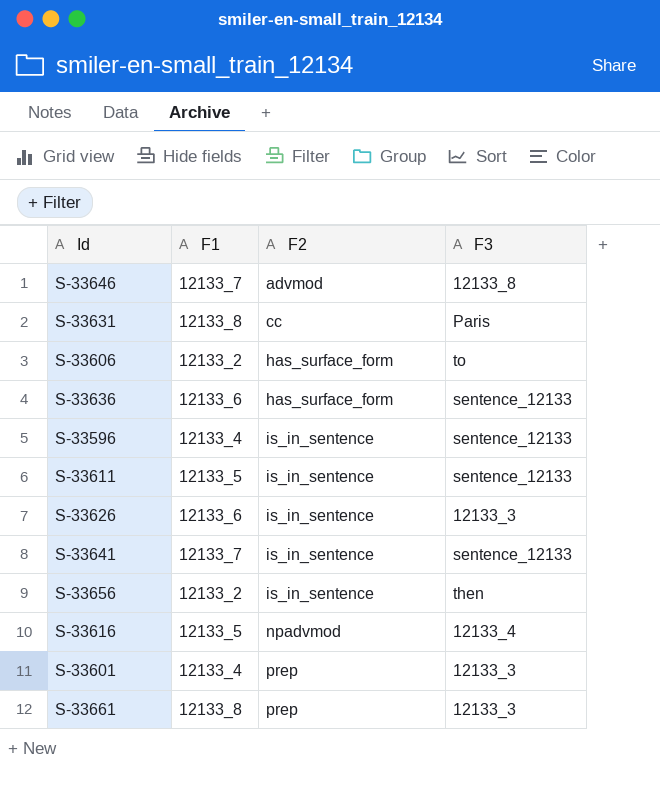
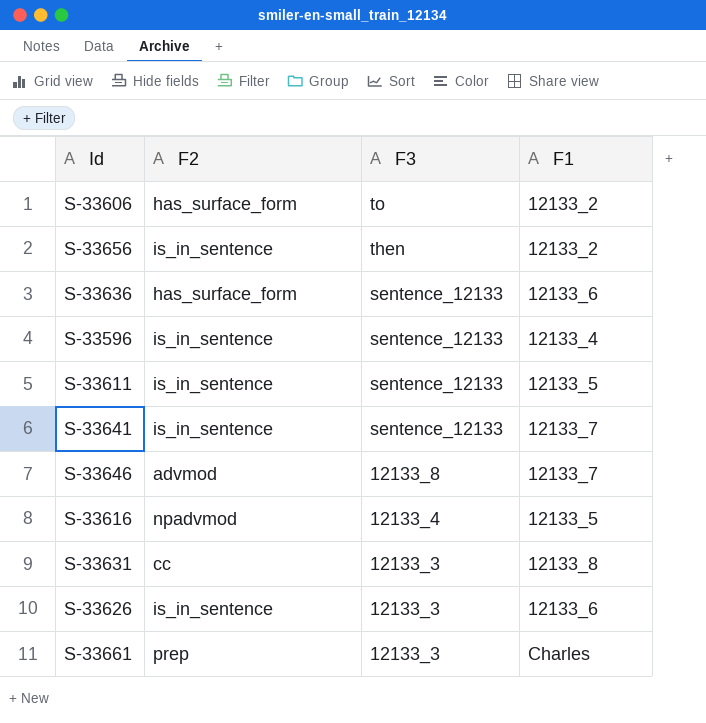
row order: F2 ascending -> F3 descending
column F1 | position: 2 -> 4
row S-33601: 12133_4 | prep | 12133_3 -> none
S-33631 | F3: Paris -> 12133_3
S-33661 | F1: 12133_8 -> Charles

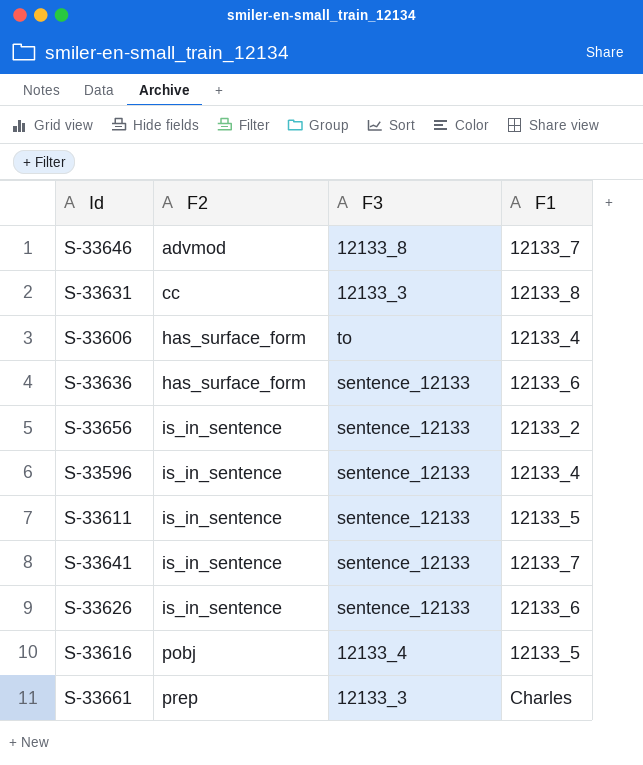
row order: F3 descending -> F2 ascending
S-33606 | F1: 12133_2 -> 12133_4
S-33656 | F3: then -> sentence_12133
S-33626 | F3: 12133_3 -> sentence_12133
S-33616 | F2: npadvmod -> pobj

